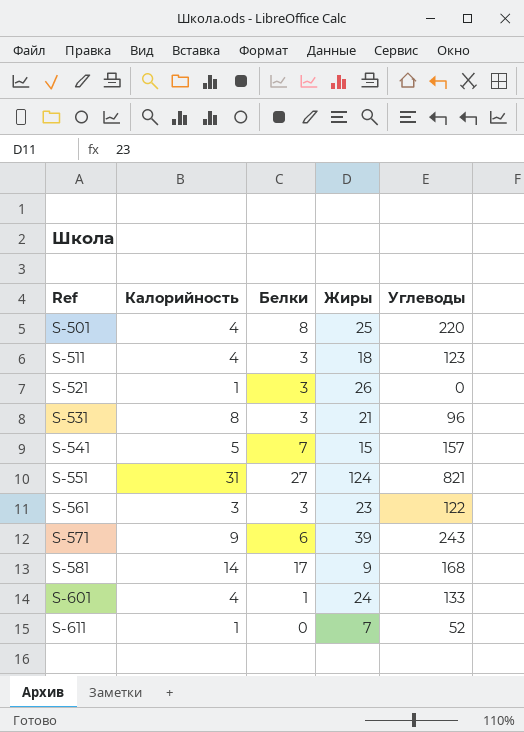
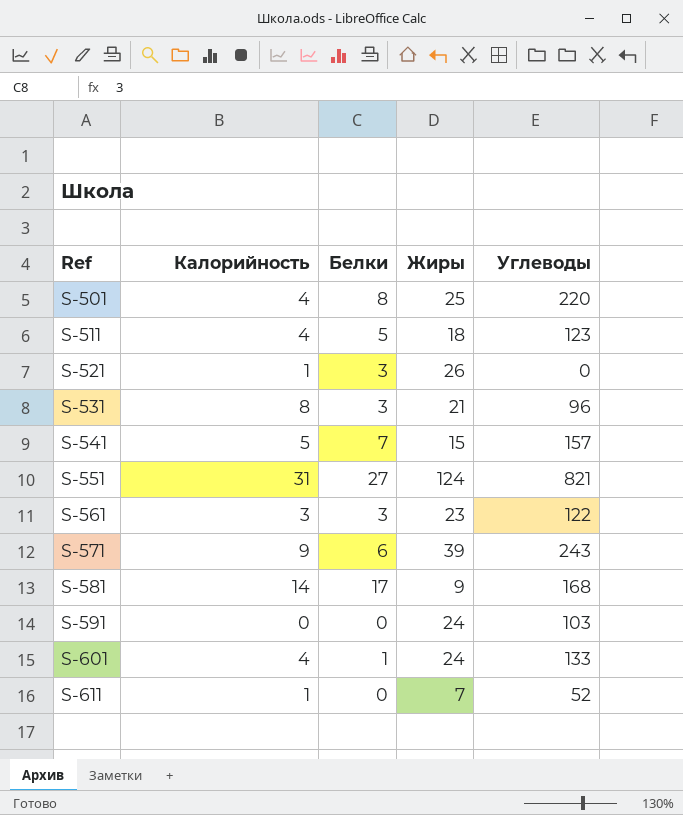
S-511 | Белки: 3 -> 5
row S-591: none -> 0 | 0 | 24 | 103

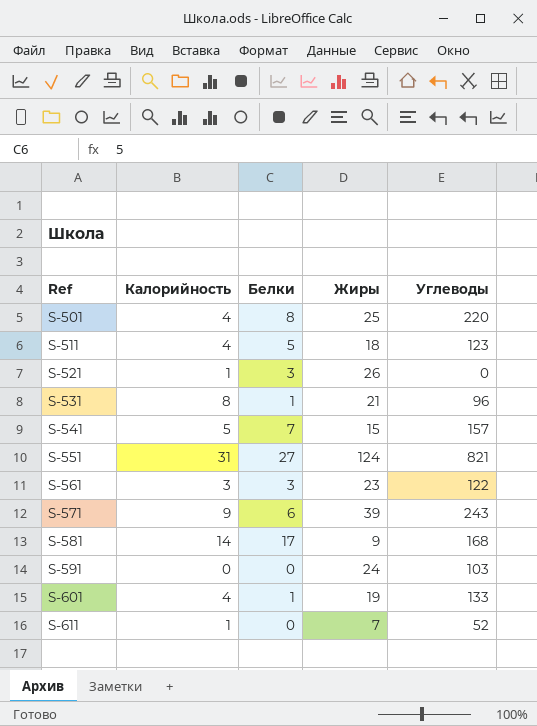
S-531 | Белки: 3 -> 1
S-601 | Жиры: 24 -> 19

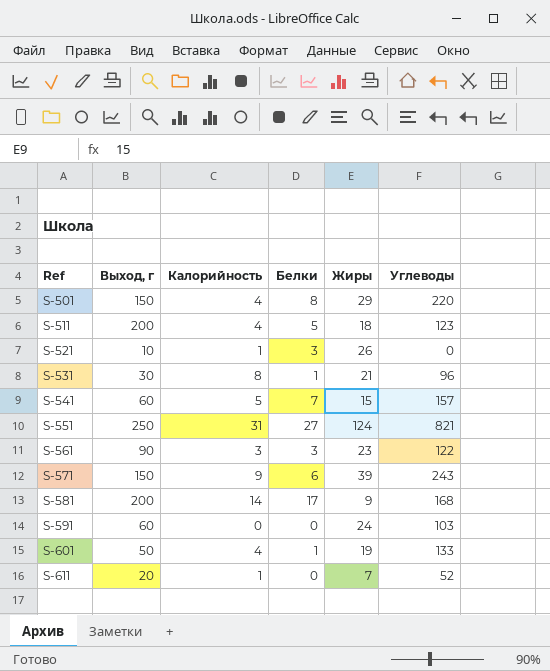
column Выход, г | position: none -> 2
S-501 | Жиры: 25 -> 29

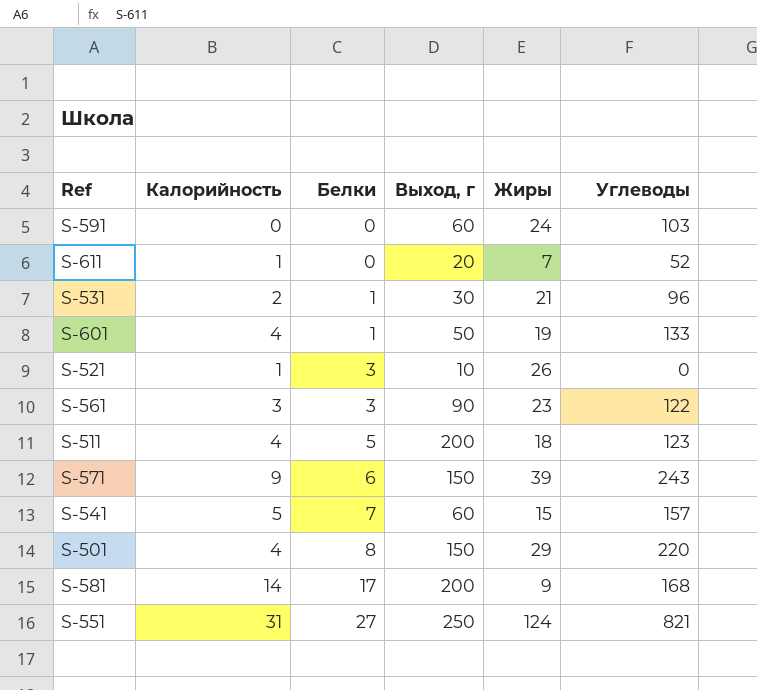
row order: Ref ascending -> Белки ascending
column Выход, г | position: 2 -> 4
S-531 | Калорийность: 8 -> 2

